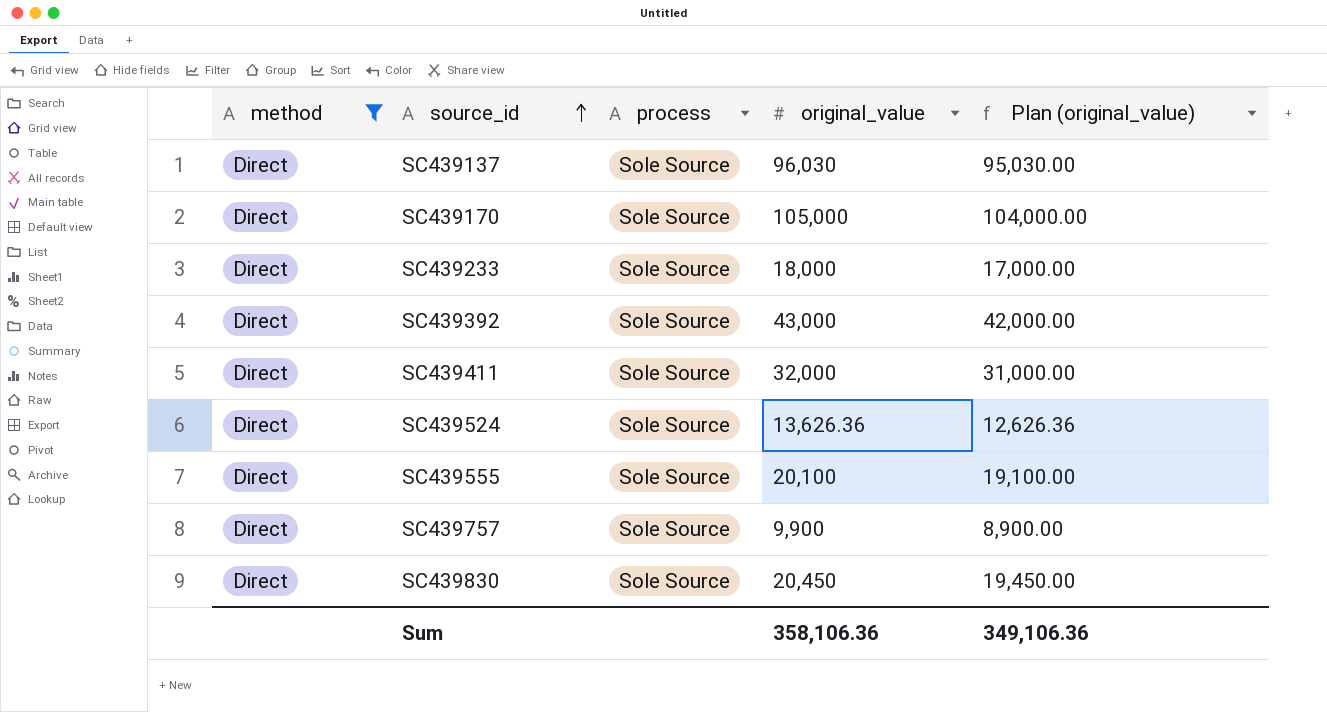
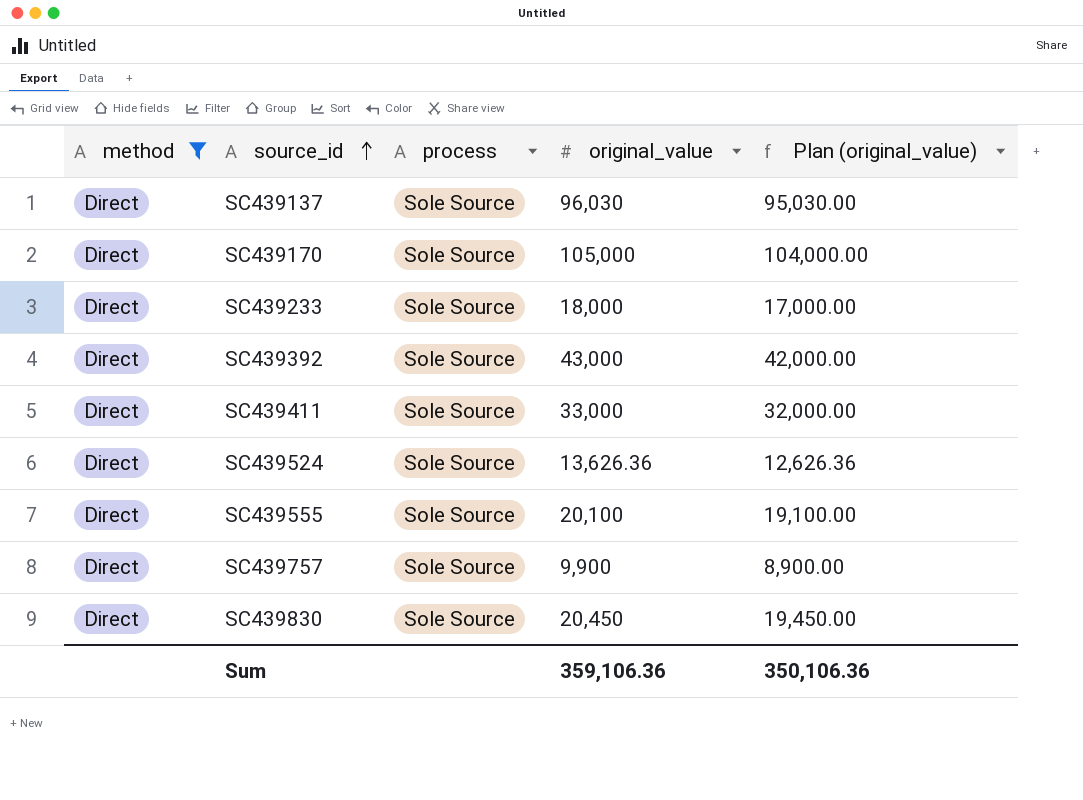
SC439411 | original_value: 32,000 -> 33,000
SC439411 | Plan (original_value): 31,000.00 -> 32,000.00
Sum | original_value: 358,106.36 -> 359,106.36
Sum | Plan (original_value): 349,106.36 -> 350,106.36

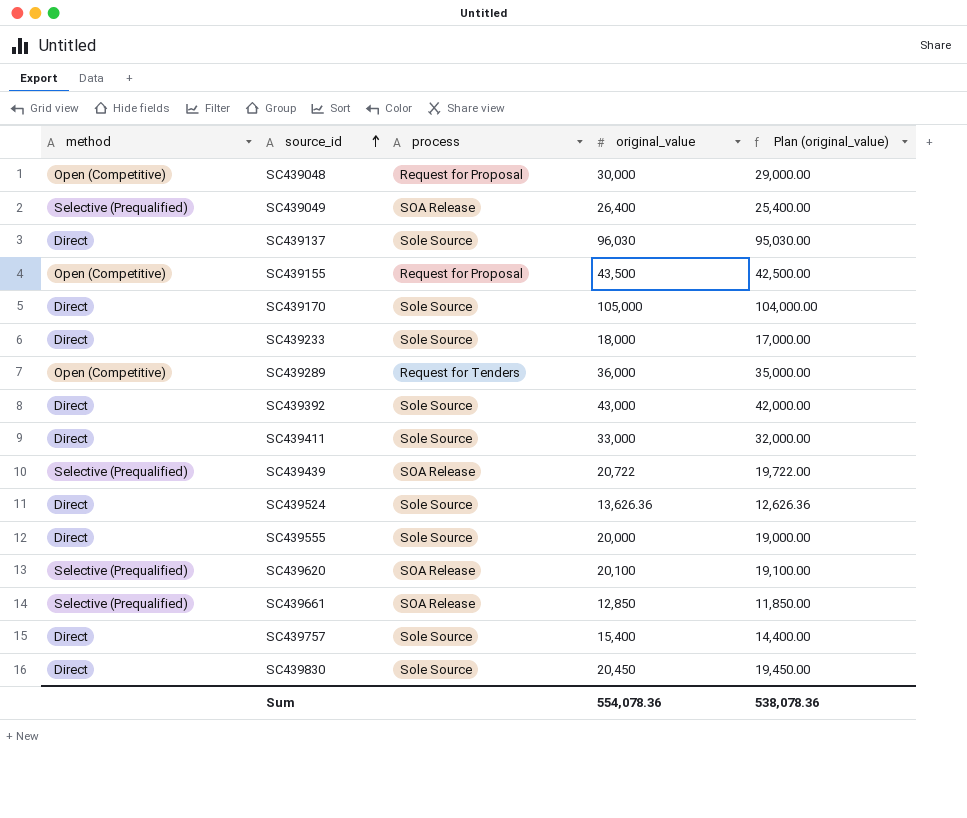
filter: method = Direct -> none
SC439555 | original_value: 20,100 -> 20,000
SC439555 | Plan (original_value): 19,100.00 -> 19,000.00
SC439757 | original_value: 9,900 -> 15,400
SC439757 | Plan (original_value): 8,900.00 -> 14,400.00
Sum | original_value: 359,106.36 -> 554,078.36
Sum | Plan (original_value): 350,106.36 -> 538,078.36

